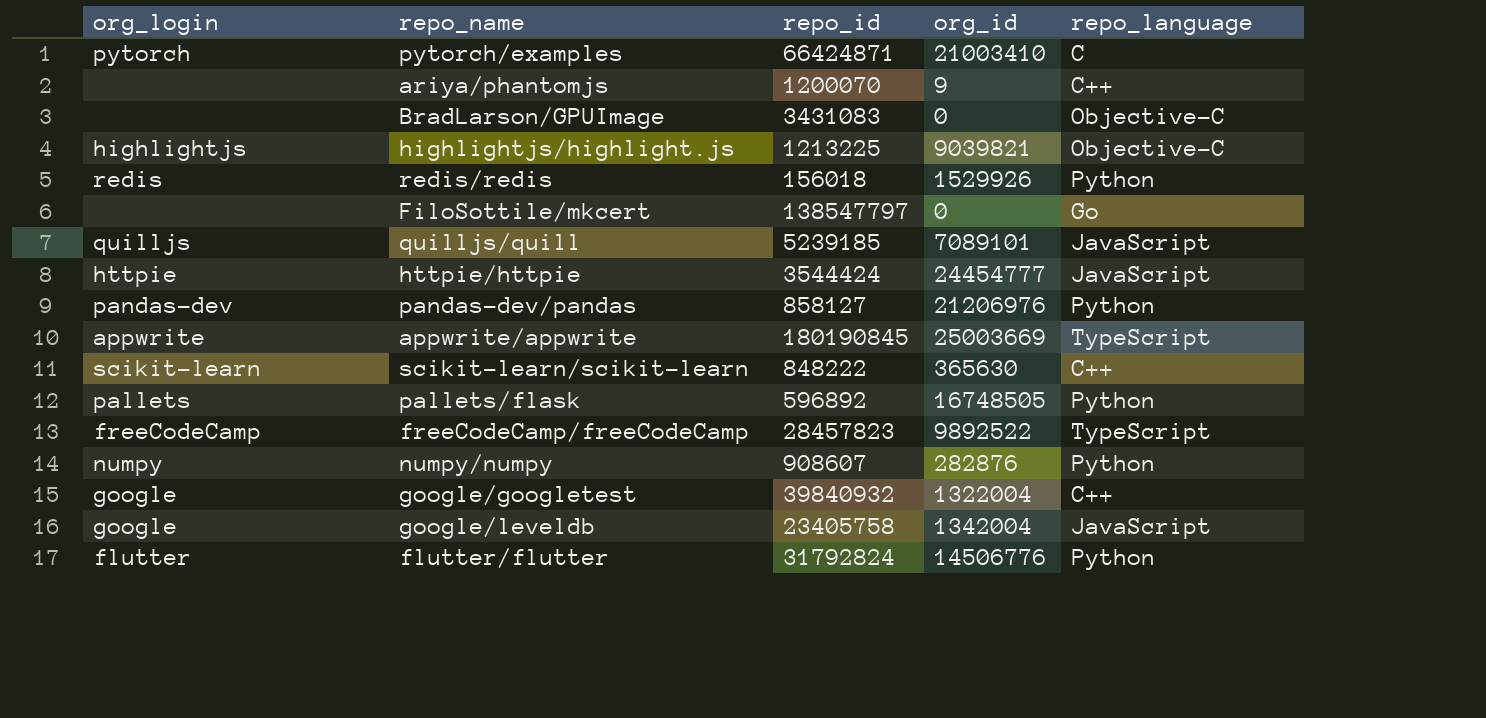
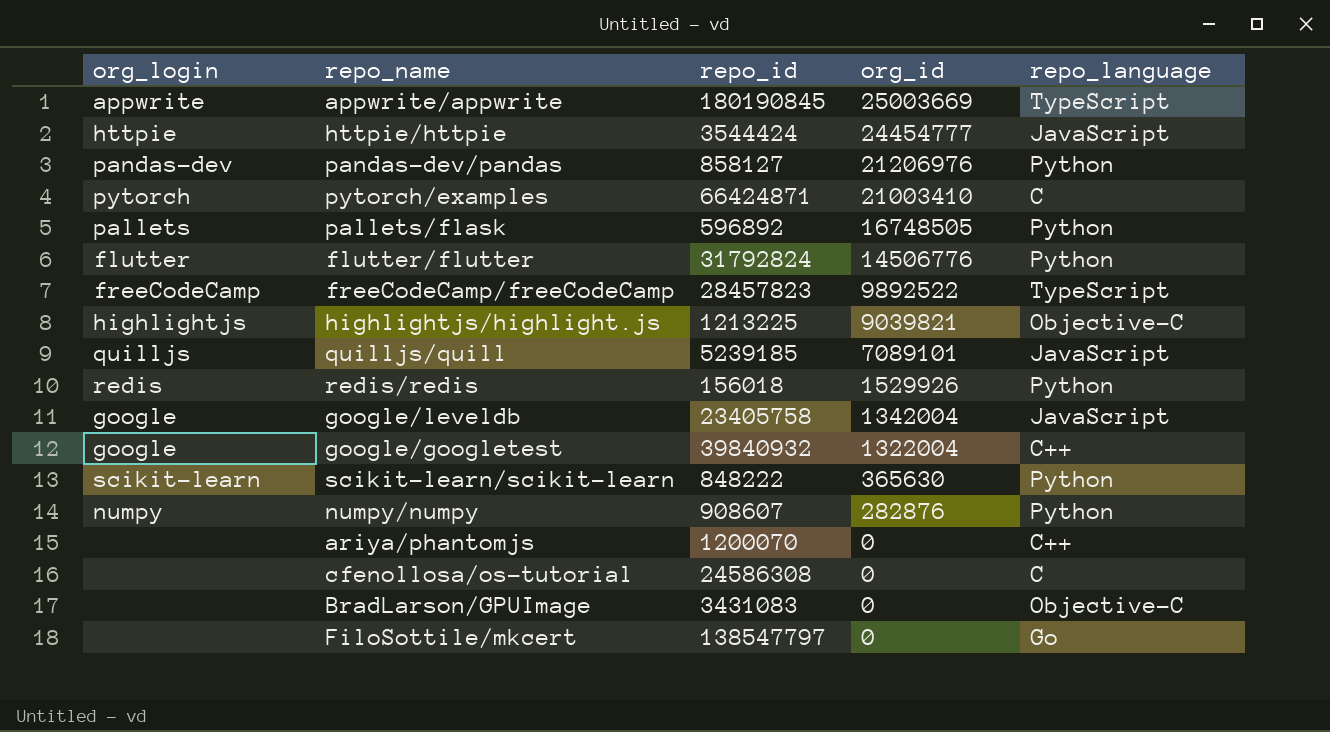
row order: none -> org_id descending
scikit-learn/scikit-learn | repo_language: C++ -> Python
ariya/phantomjs | org_id: 9 -> 0
row cfenollosa/os-tutorial: none -> none | 24586308 | 0 | C

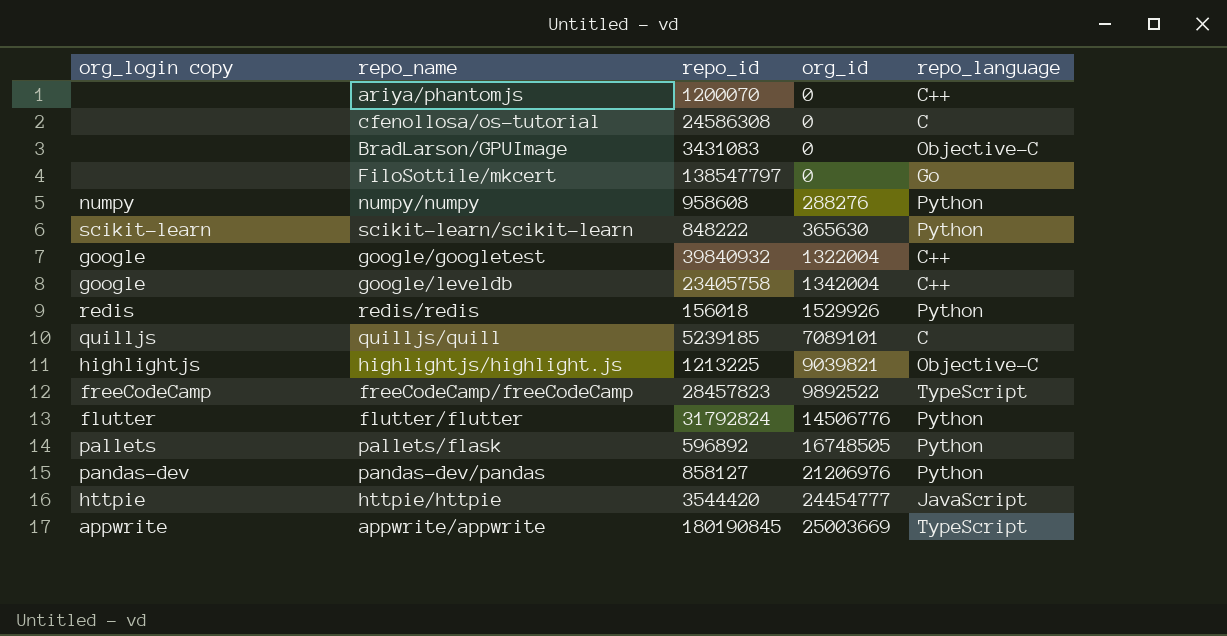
row order: org_id descending -> org_id ascending
column name: org_login -> org_login copy
row pytorch/examples: pytorch | 66424871 | 21003410 | C -> none
numpy/numpy | repo_id: 908607 -> 958608
numpy/numpy | org_id: 282876 -> 288276
google/leveldb | repo_language: JavaScript -> C++
quilljs/quill | repo_language: JavaScript -> C
httpie/httpie | repo_id: 3544424 -> 3544420

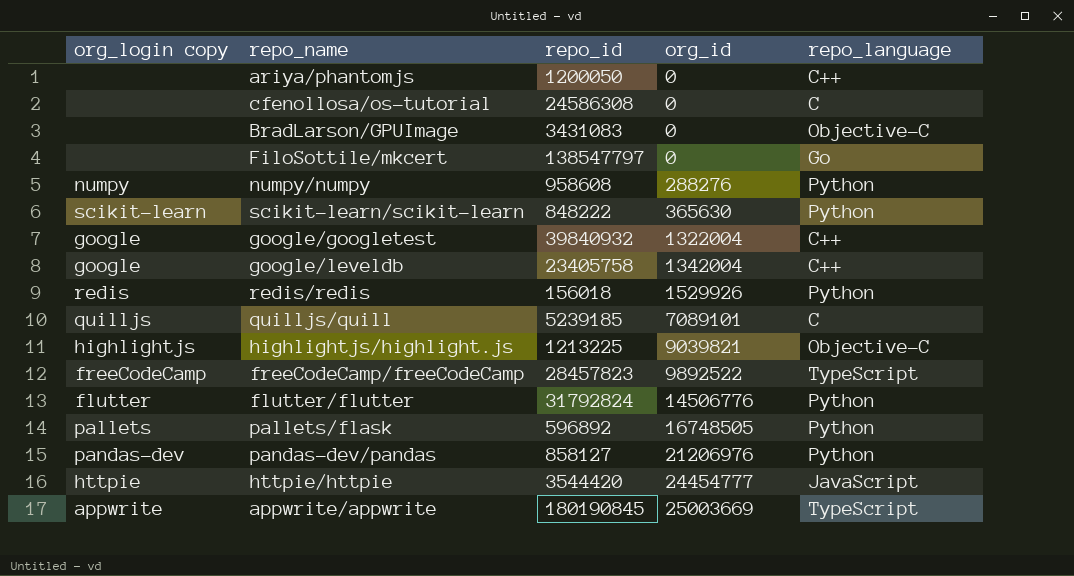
ariya/phantomjs | repo_id: 1200070 -> 1200050

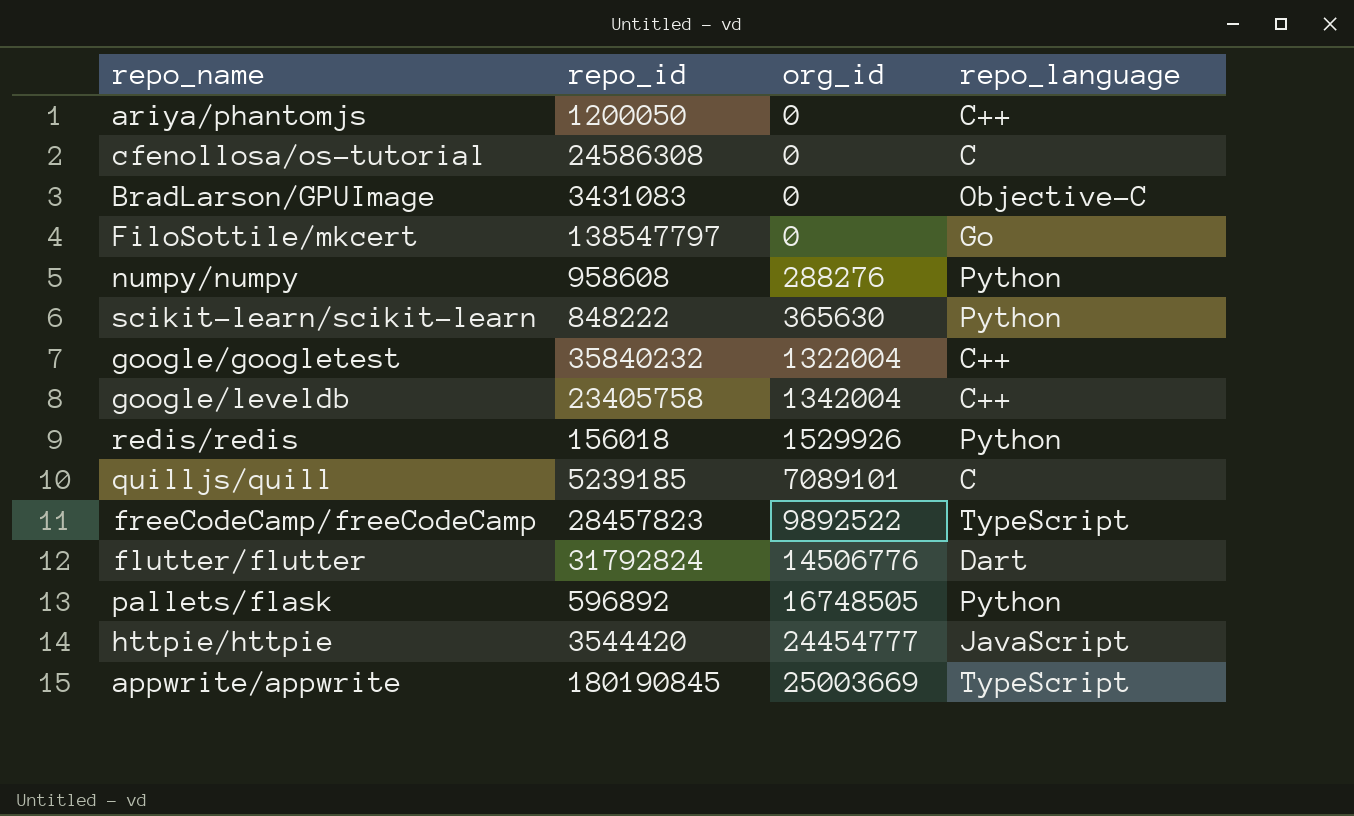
column org_login copy | position: 1 -> none
row highlightjs/highlight.js: highlightjs | 1213225 | 9039821 | Objective-C -> none
row pandas-dev/pandas: pandas-dev | 858127 | 21206976 | Python -> none
google/googletest | repo_id: 39840932 -> 35840232
flutter/flutter | repo_language: Python -> Dart

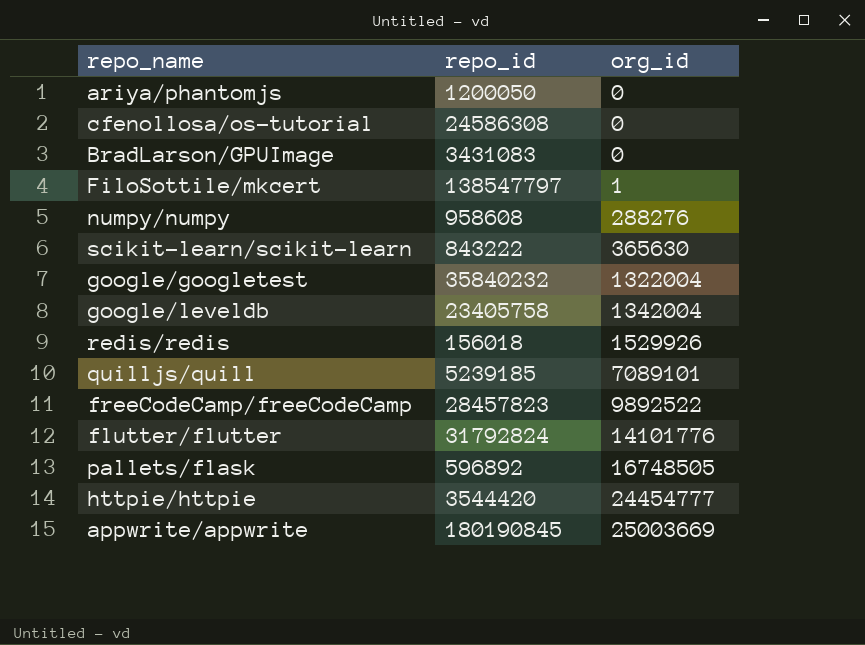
column repo_language | position: 4 -> none
FiloSottile/mkcert | org_id: 0 -> 1
scikit-learn/scikit-learn | repo_id: 848222 -> 843222
flutter/flutter | org_id: 14506776 -> 14101776

